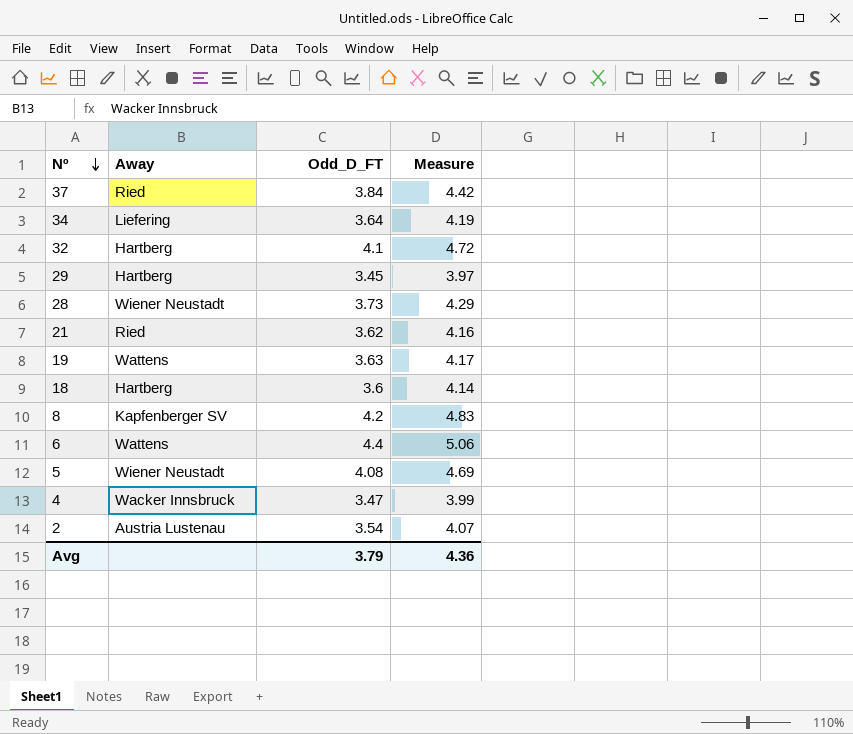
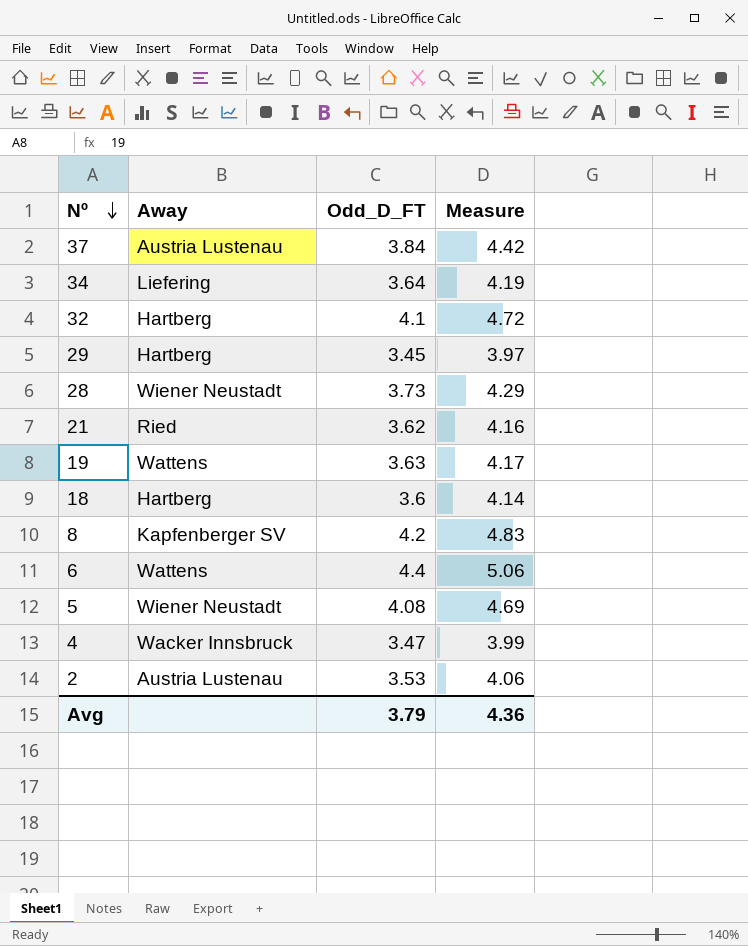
37 | Away: Ried -> Austria Lustenau
2 | Odd_D_FT: 3.54 -> 3.53
2 | Measure: 4.07 -> 4.06

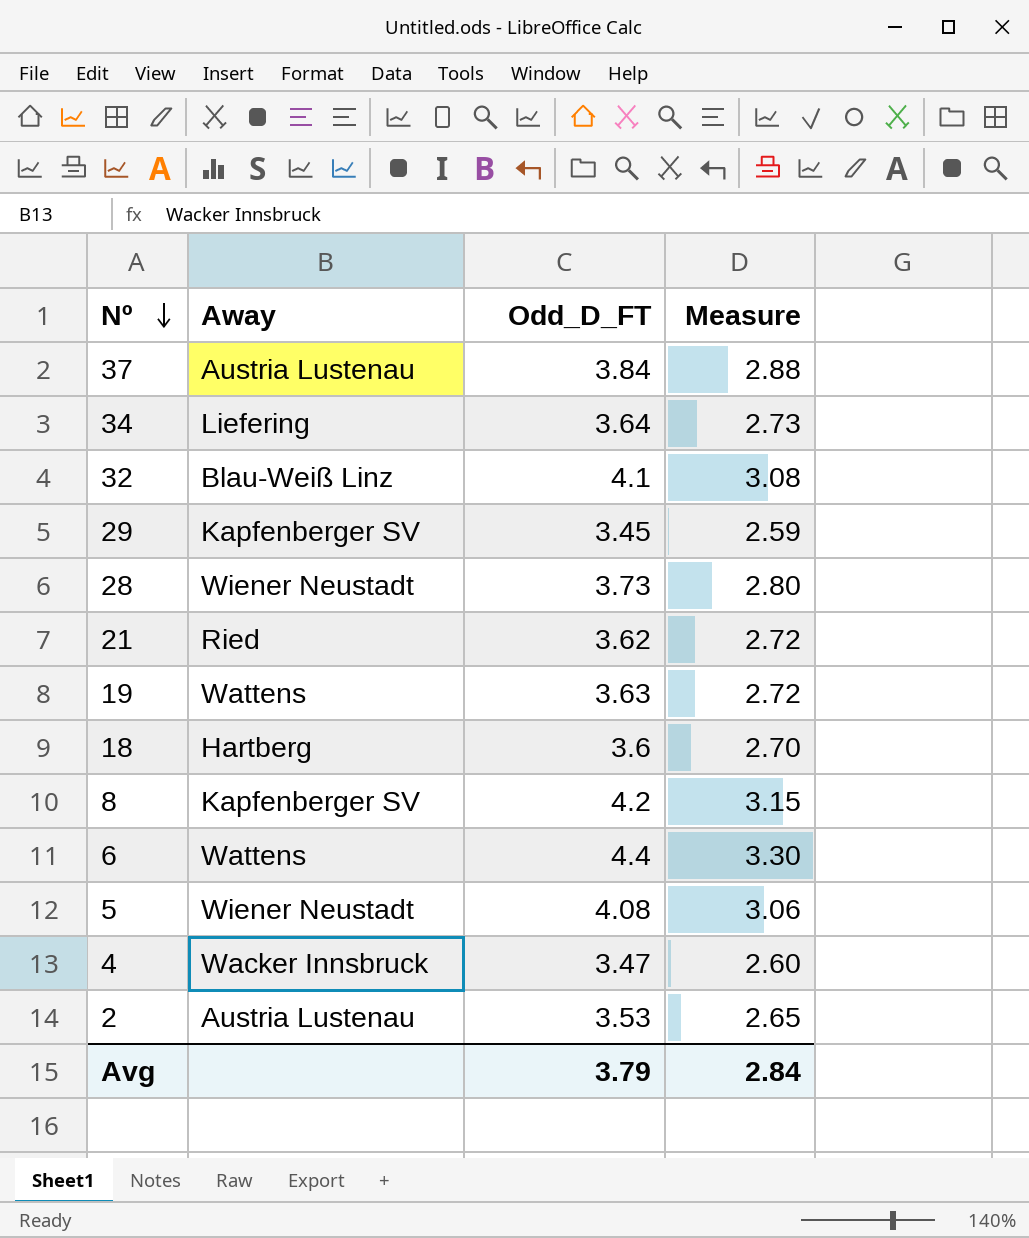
column Measure | formula: [Odd_D_FT] * 1.15 -> [Odd_D_FT] * 0.75
32 | Away: Hartberg -> Blau-Weiß Linz
29 | Away: Hartberg -> Kapfenberger SV
Avg | Measure: 4.36 -> 2.84

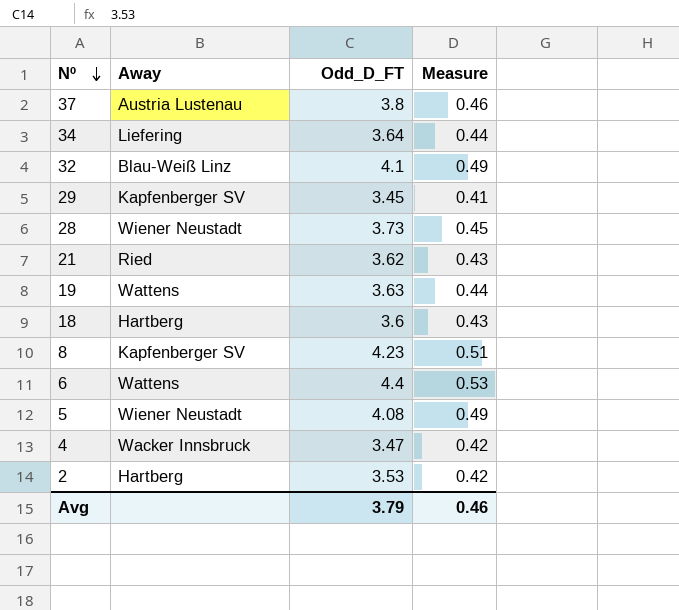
column Measure | formula: [Odd_D_FT] * 0.75 -> [Odd_D_FT] * 0.12
37 | Odd_D_FT: 3.84 -> 3.8
8 | Odd_D_FT: 4.2 -> 4.23
2 | Away: Austria Lustenau -> Hartberg
Avg | Measure: 2.84 -> 0.46

